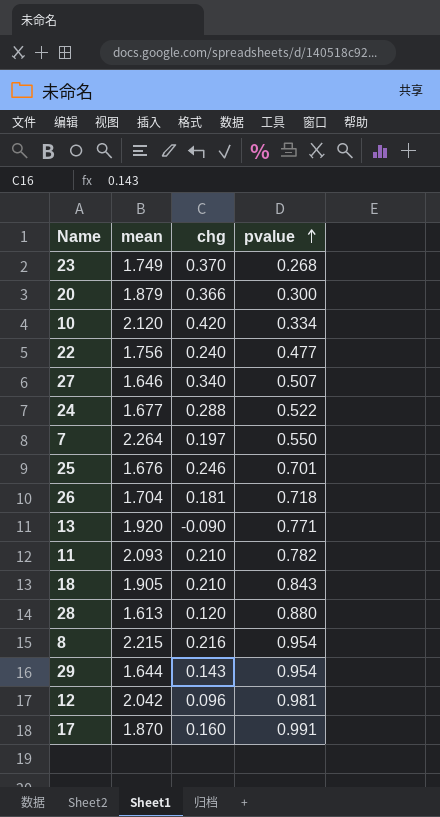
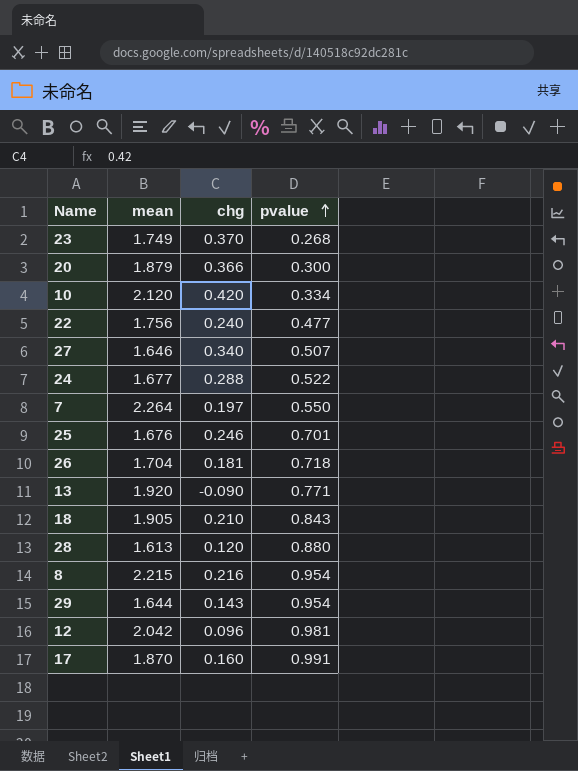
row 11: 2.093 | 0.210 | 0.782 -> none

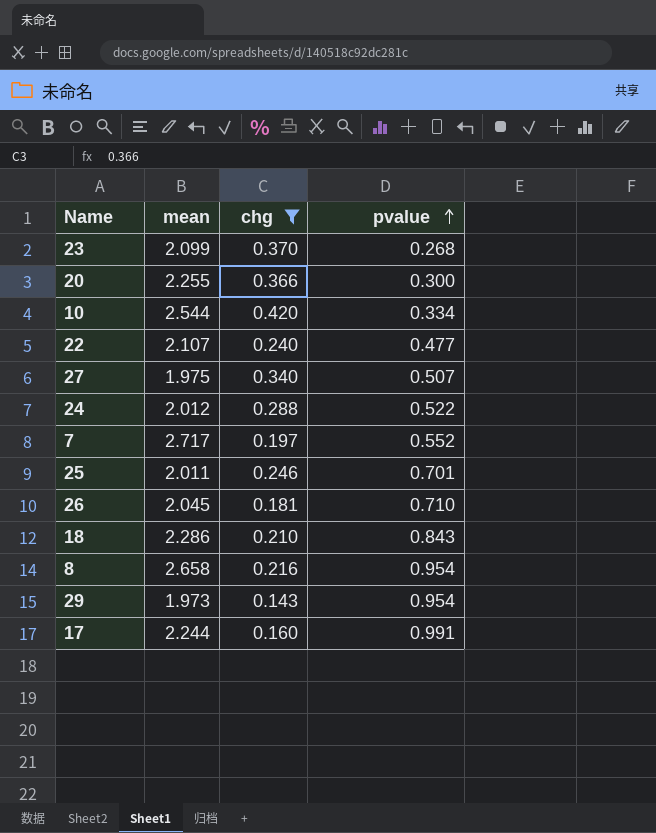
filter: none -> chg >= 0.143
23 | mean: 1.749 -> 2.099
20 | mean: 1.879 -> 2.255
10 | mean: 2.120 -> 2.544
22 | mean: 1.756 -> 2.107
27 | mean: 1.646 -> 1.975
24 | mean: 1.677 -> 2.012
7 | mean: 2.264 -> 2.717
7 | pvalue: 0.550 -> 0.552
25 | mean: 1.676 -> 2.011
26 | mean: 1.704 -> 2.045
26 | pvalue: 0.718 -> 0.710
18 | mean: 1.905 -> 2.286
8 | mean: 2.215 -> 2.658
29 | mean: 1.644 -> 1.973
17 | mean: 1.870 -> 2.244

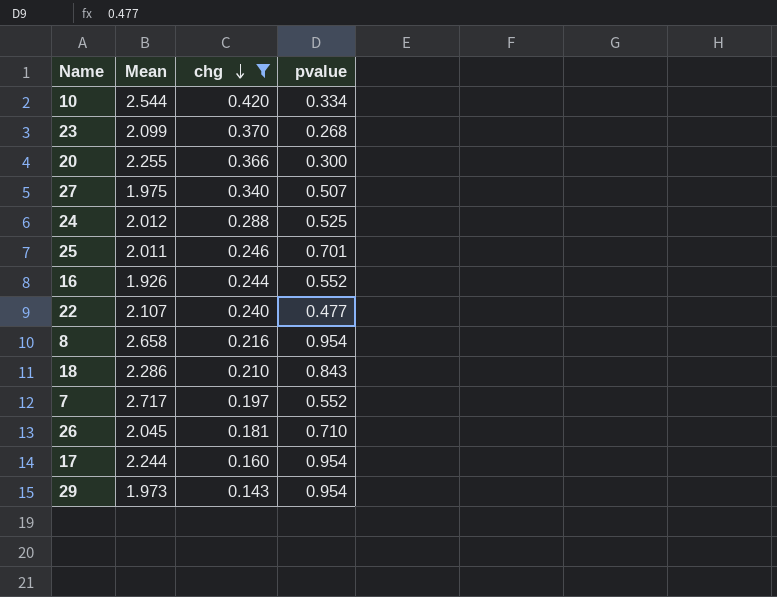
row order: pvalue ascending -> chg descending
column name: mean -> Mean
24 | pvalue: 0.522 -> 0.525
row 16: none -> 1.926 | 0.244 | 0.552
17 | pvalue: 0.991 -> 0.954

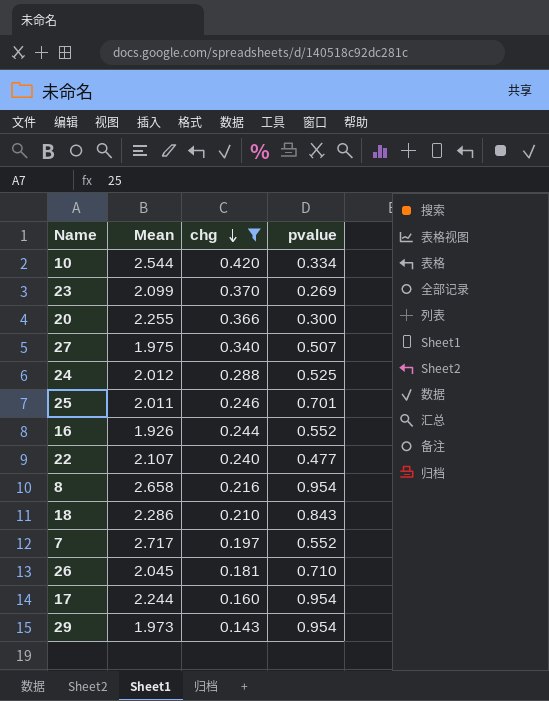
23 | pvalue: 0.268 -> 0.269

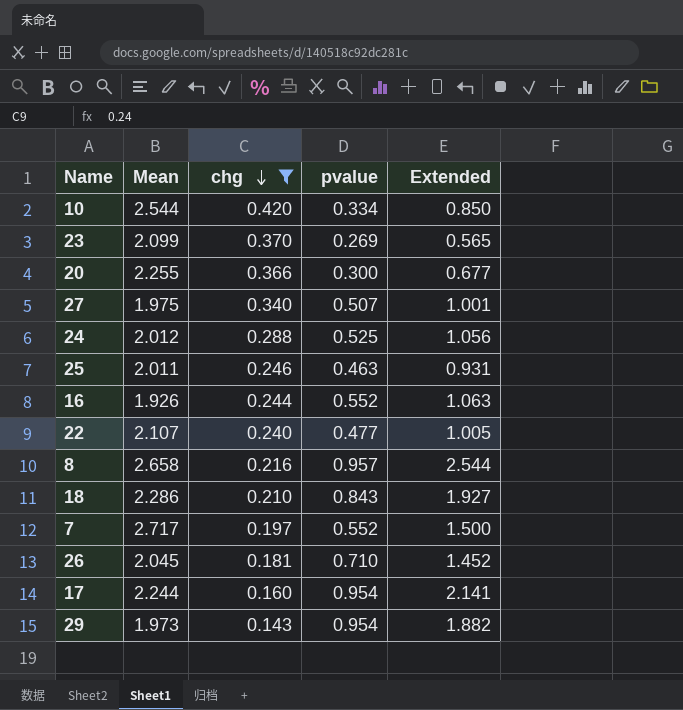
column Extended | formula: none -> [Mean] * [pvalue]
25 | pvalue: 0.701 -> 0.463
8 | pvalue: 0.954 -> 0.957

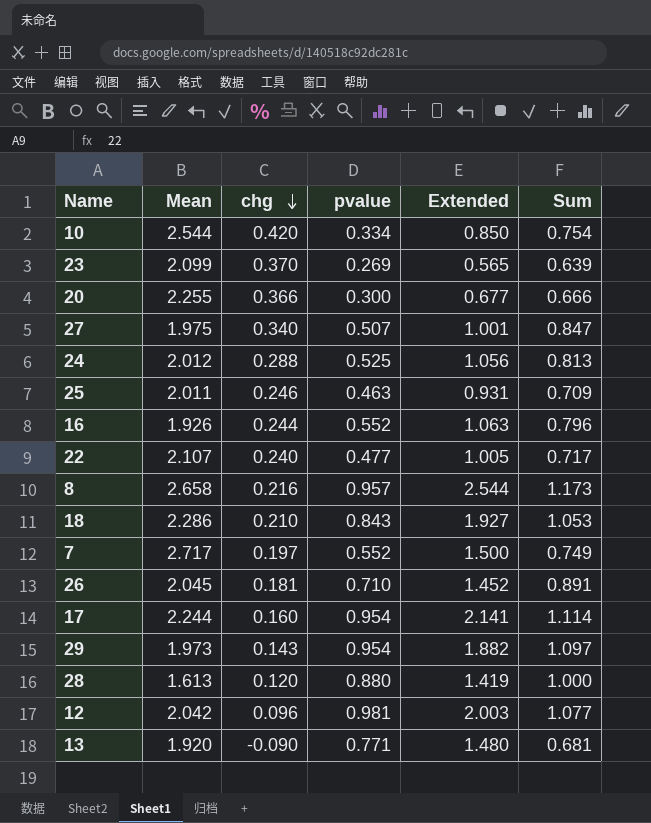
filter: chg >= 0.143 -> none
column Sum | formula: none -> [chg] + [pvalue]

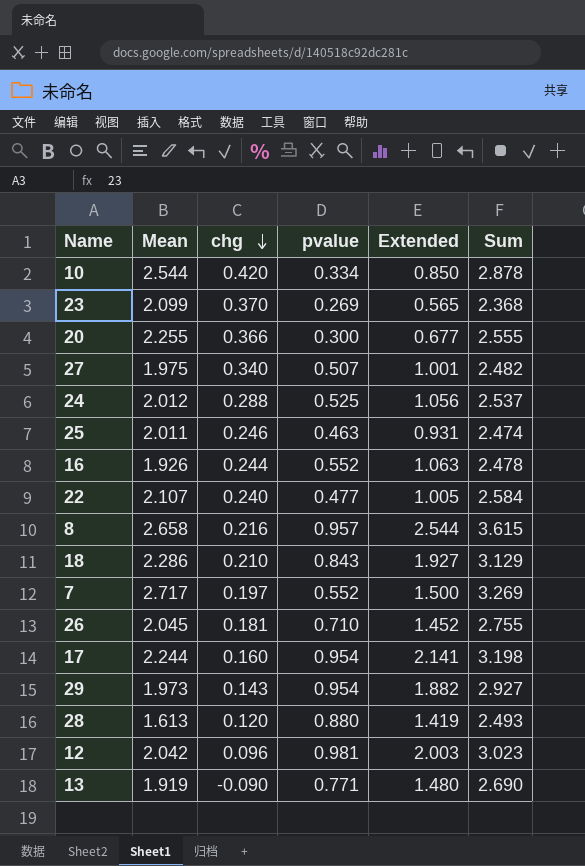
column Sum | formula: [chg] + [pvalue] -> [Mean] + [pvalue]
13 | Mean: 1.920 -> 1.919

